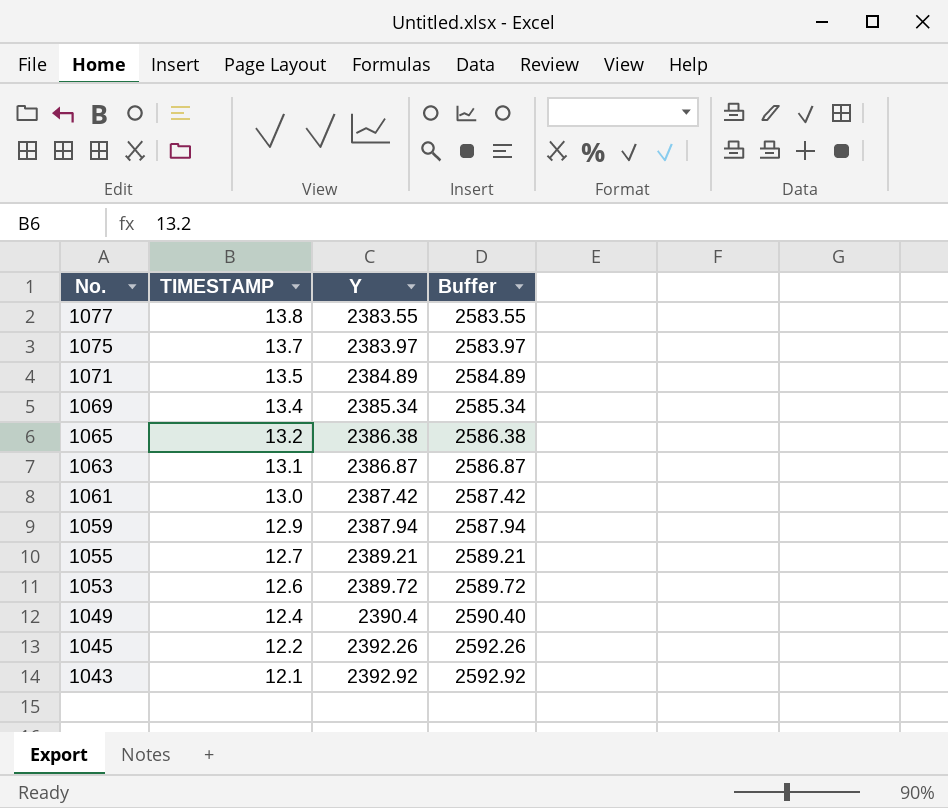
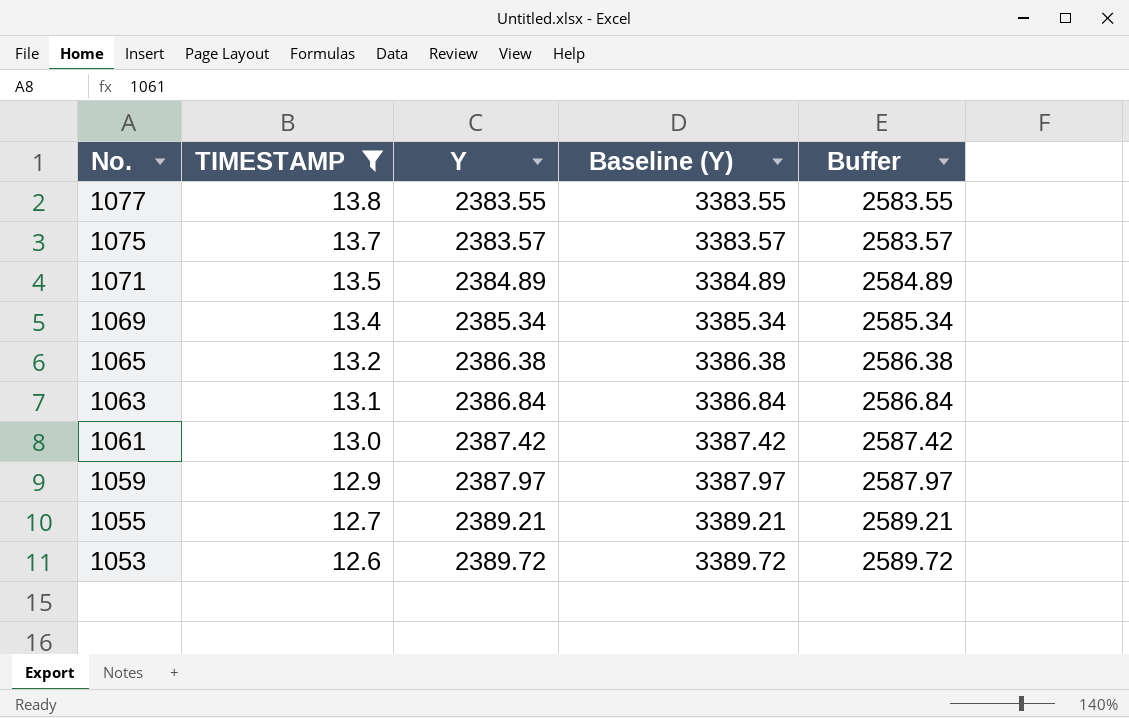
filter: none -> TIMESTAMP >= 12.6
column Baseline (Y) | formula: none -> [Y] + 1000
1075 | Y: 2383.97 -> 2383.57
1075 | Buffer: 2583.97 -> 2583.57
1063 | Y: 2386.87 -> 2386.84
1063 | Buffer: 2586.87 -> 2586.84
1059 | Y: 2387.94 -> 2387.97
1059 | Buffer: 2587.94 -> 2587.97

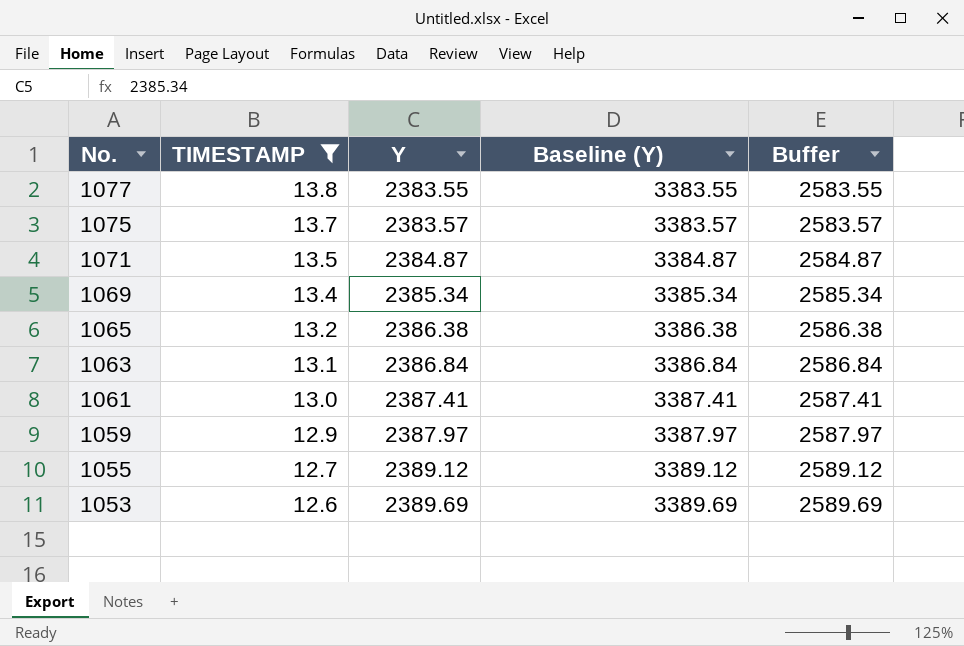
1071 | Y: 2384.89 -> 2384.87
1071 | Baseline (Y): 3384.89 -> 3384.87
1071 | Buffer: 2584.89 -> 2584.87
1061 | Y: 2387.42 -> 2387.41
1061 | Baseline (Y): 3387.42 -> 3387.41
1061 | Buffer: 2587.42 -> 2587.41
1055 | Y: 2389.21 -> 2389.12
1055 | Baseline (Y): 3389.21 -> 3389.12
1055 | Buffer: 2589.21 -> 2589.12
1053 | Y: 2389.72 -> 2389.69
1053 | Baseline (Y): 3389.72 -> 3389.69
1053 | Buffer: 2589.72 -> 2589.69

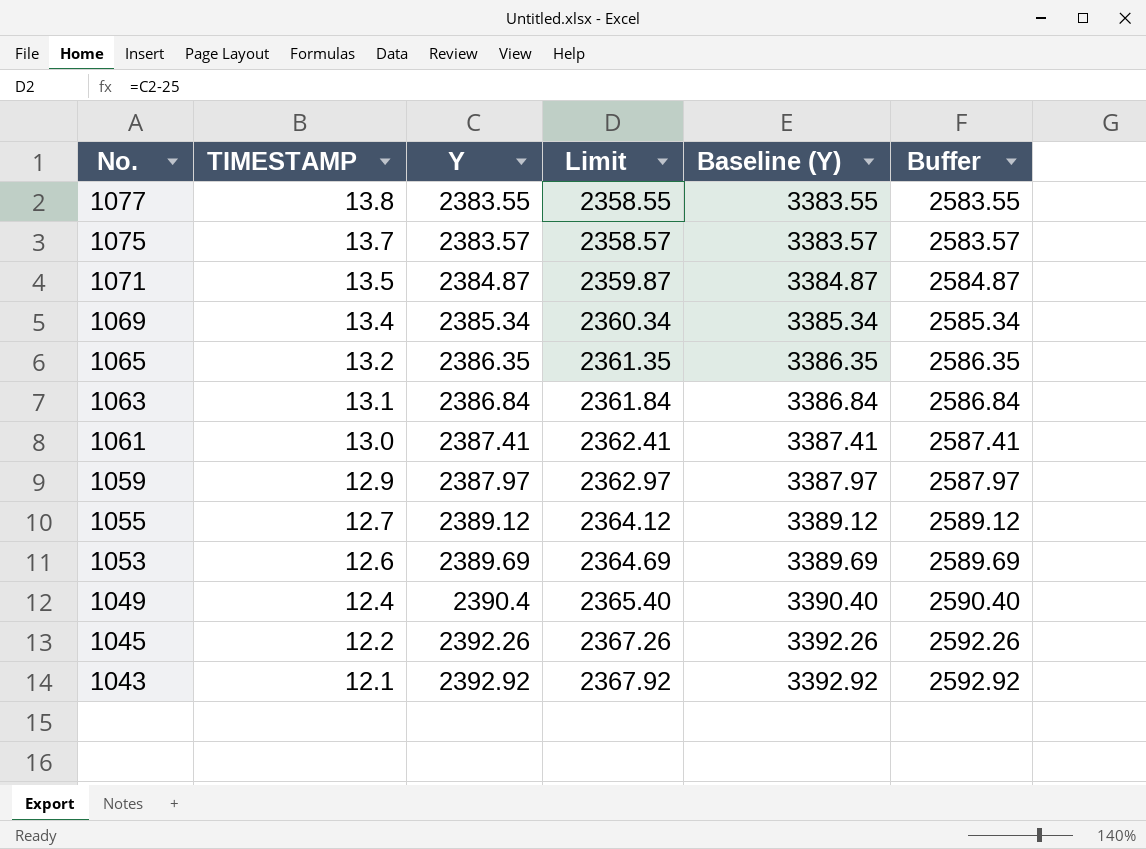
filter: TIMESTAMP >= 12.6 -> none
column Limit | formula: none -> [Y] - 25
1065 | Y: 2386.38 -> 2386.35
1065 | Baseline (Y): 3386.38 -> 3386.35
1065 | Buffer: 2586.38 -> 2586.35

